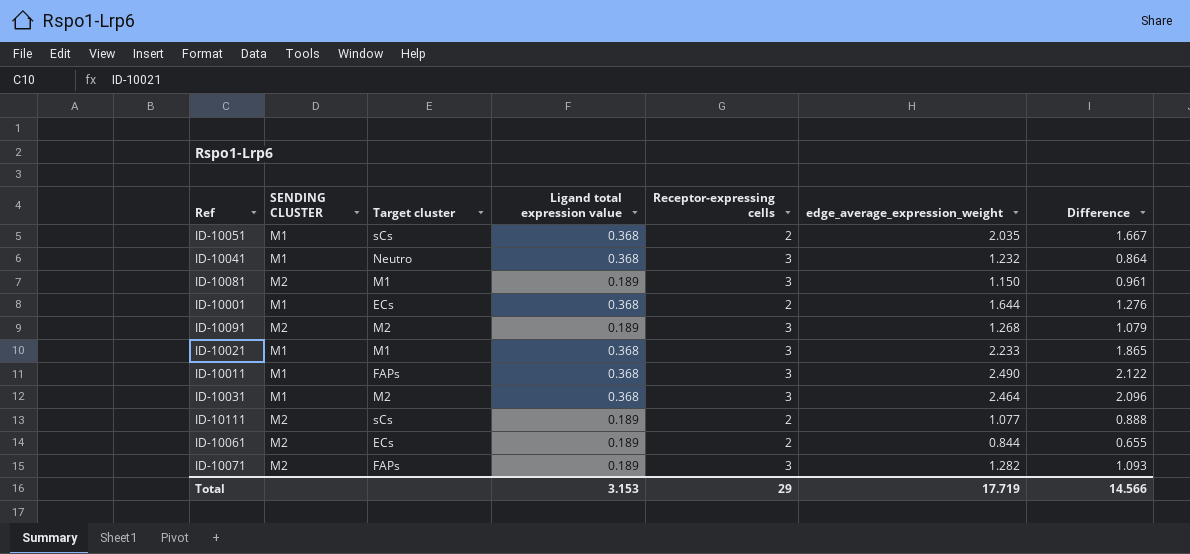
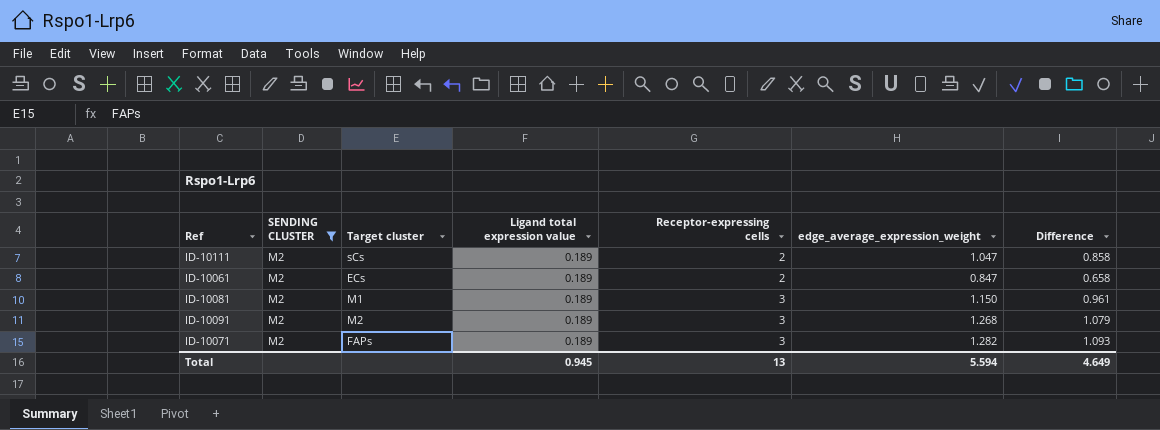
filter: none -> SENDING CLUSTER = M2
row order: none -> Receptor-expressing cells ascending
ID-10111 | edge_average_expression_weight: 1.077 -> 1.047
ID-10111 | Difference: 0.888 -> 0.858
ID-10061 | edge_average_expression_weight: 0.844 -> 0.847
ID-10061 | Difference: 0.655 -> 0.658
Total | Ligand total expression value: 3.153 -> 0.945
Total | Receptor-expressing cells: 29 -> 13
Total | edge_average_expression_weight: 17.719 -> 5.594
Total | Difference: 14.566 -> 4.649

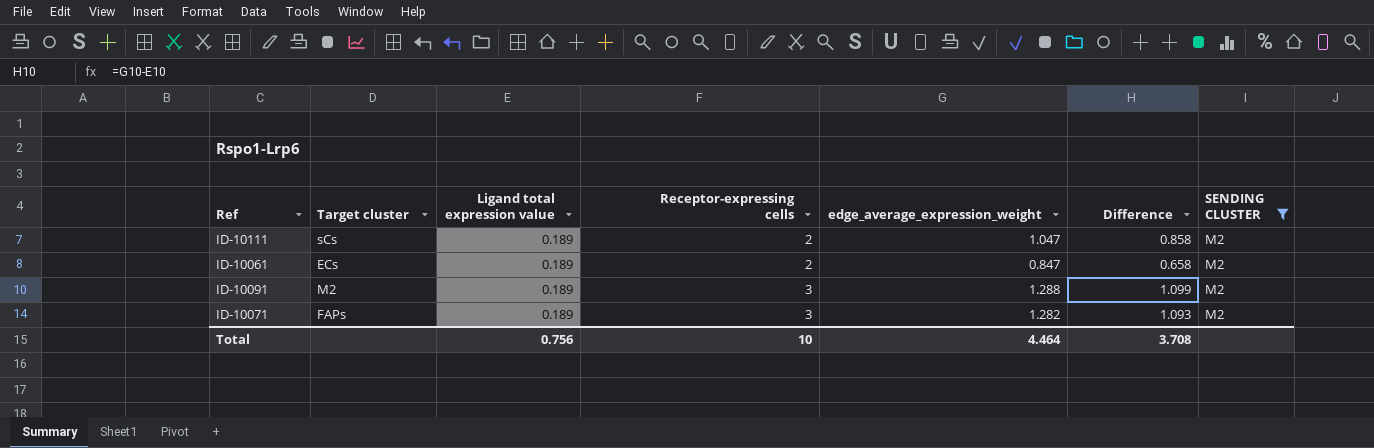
column SENDING CLUSTER | position: 2 -> 7
row ID-10081: M2 | M1 | 0.189 | 3 | 1.150 | 0.961 -> none
ID-10091 | edge_average_expression_weight: 1.268 -> 1.288
ID-10091 | Difference: 1.079 -> 1.099
Total | Ligand total expression value: 0.945 -> 0.756
Total | Receptor-expressing cells: 13 -> 10
Total | edge_average_expression_weight: 5.594 -> 4.464
Total | Difference: 4.649 -> 3.708

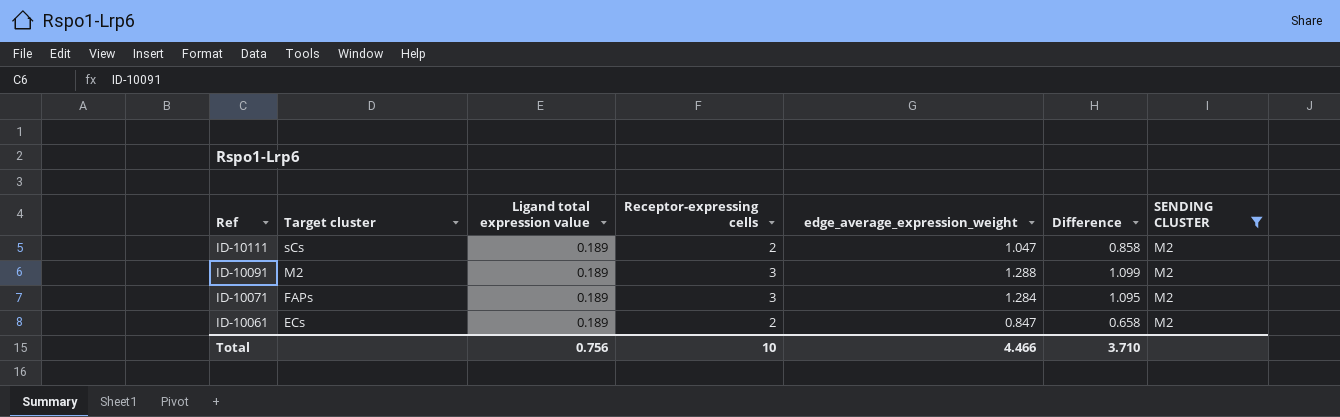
row order: Receptor-expressing cells ascending -> Ref descending
ID-10071 | edge_average_expression_weight: 1.282 -> 1.284
ID-10071 | Difference: 1.093 -> 1.095
Total | edge_average_expression_weight: 4.464 -> 4.466
Total | Difference: 3.708 -> 3.710

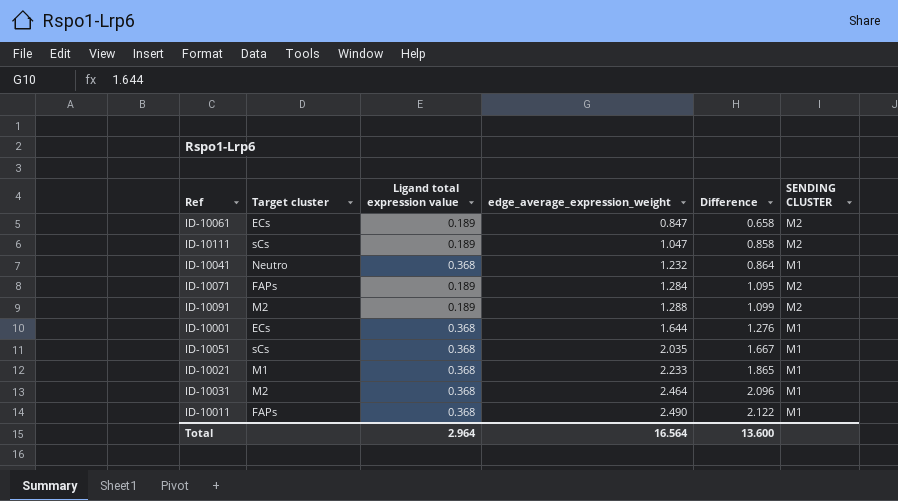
filter: SENDING CLUSTER = M2 -> none
row order: Ref descending -> edge_average_expression_weight ascending
column Receptor-expressing cells | position: 4 -> none
Total | Ligand total expression value: 0.756 -> 2.964
Total | edge_average_expression_weight: 4.466 -> 16.564
Total | Difference: 3.710 -> 13.600

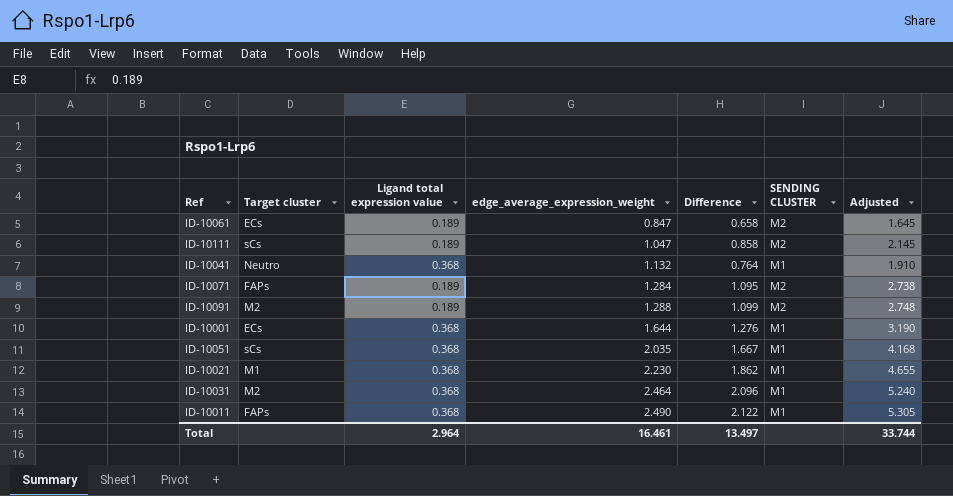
column Adjusted | formula: none -> [Difference] * 2.5
ID-10041 | edge_average_expression_weight: 1.232 -> 1.132
ID-10041 | Difference: 0.864 -> 0.764
ID-10021 | edge_average_expression_weight: 2.233 -> 2.230
ID-10021 | Difference: 1.865 -> 1.862
Total | edge_average_expression_weight: 16.564 -> 16.461
Total | Difference: 13.600 -> 13.497

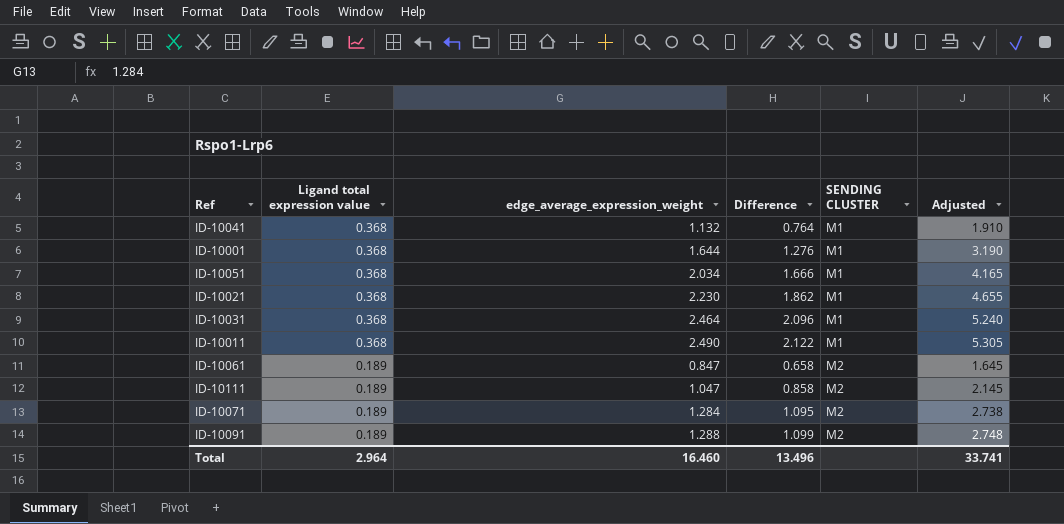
row order: edge_average_expression_weight ascending -> Ligand total expression value descending
column Target cluster | position: 2 -> none
ID-10051 | edge_average_expression_weight: 2.035 -> 2.034
ID-10051 | Difference: 1.667 -> 1.666
ID-10051 | Adjusted: 4.168 -> 4.165
Total | edge_average_expression_weight: 16.461 -> 16.460
Total | Difference: 13.497 -> 13.496
Total | Adjusted: 33.744 -> 33.741

